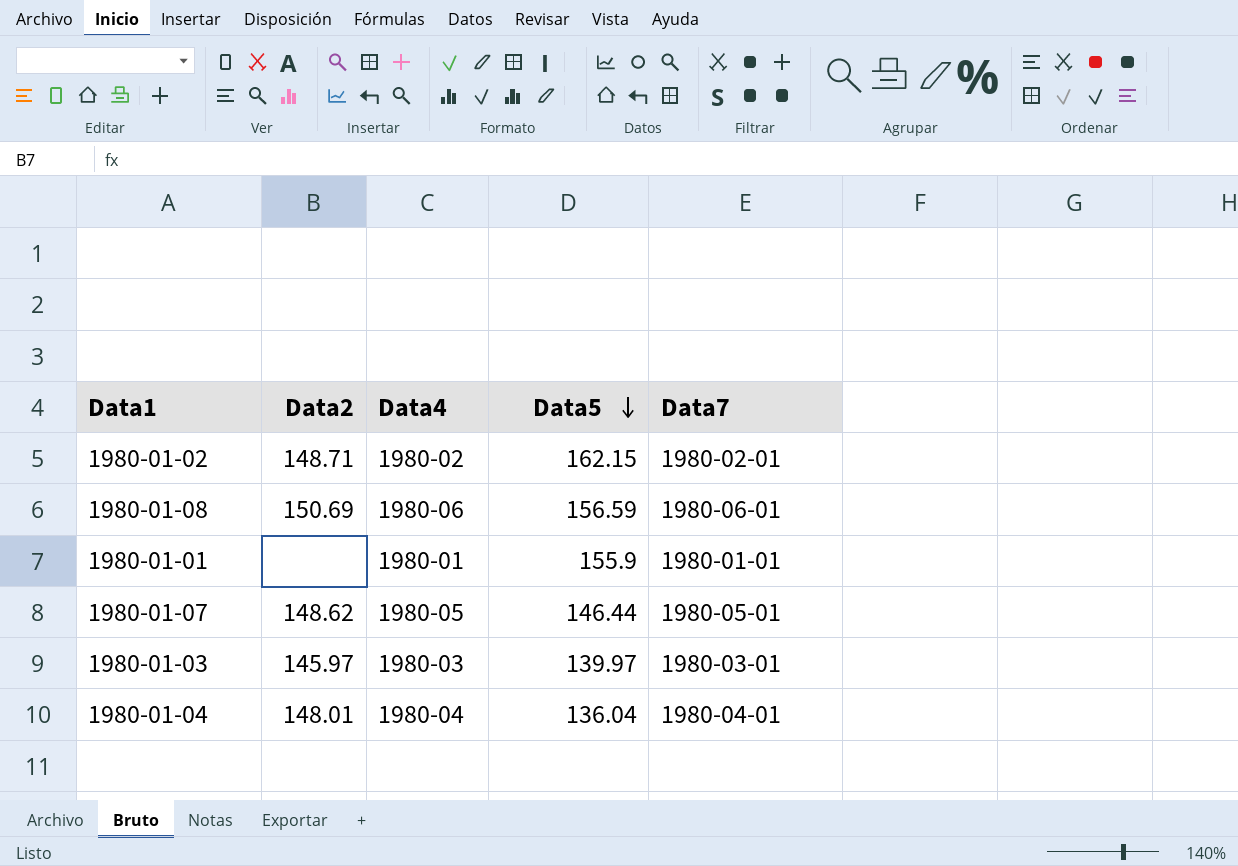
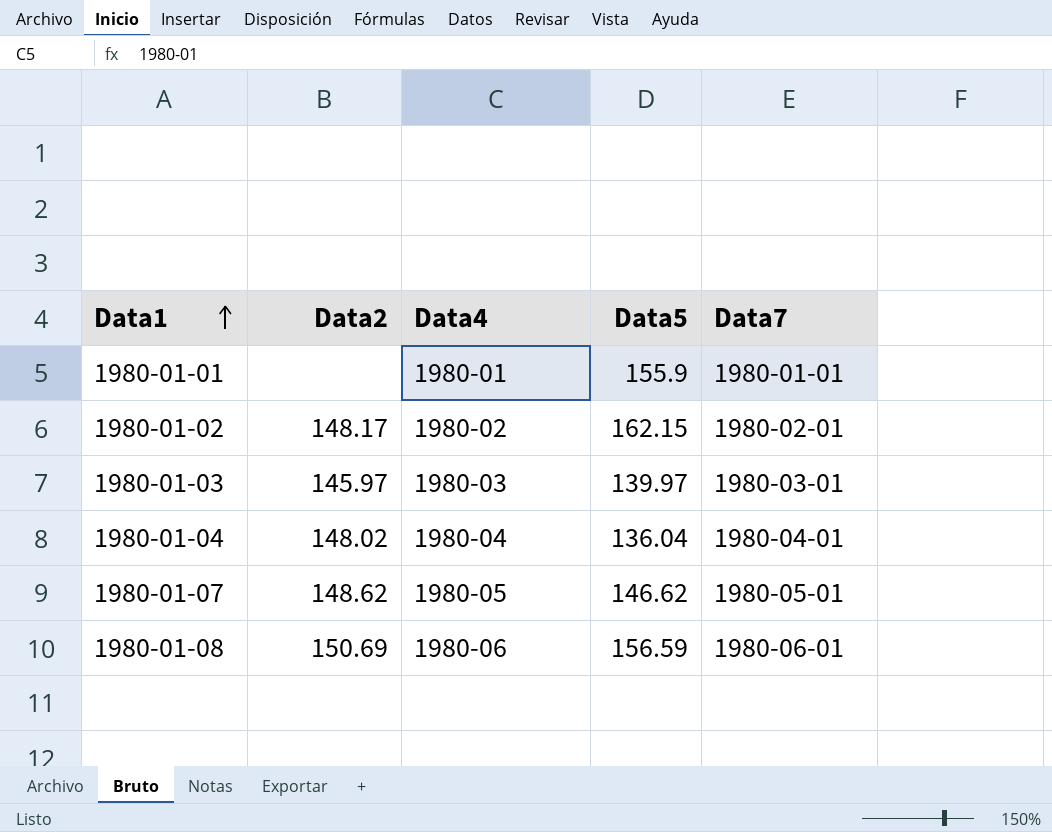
row order: Data5 descending -> Data1 ascending
1980-01-02 | Data2: 148.71 -> 148.17
1980-01-04 | Data2: 148.01 -> 148.02
1980-01-07 | Data5: 146.44 -> 146.62

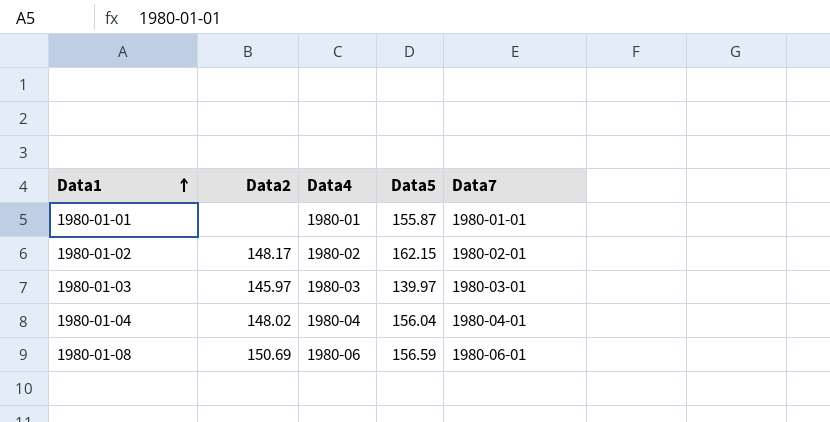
row 1980-01-07: 148.62 | 1980-05 | 146.62 | 1980-05-01 -> none
1980-01-01 | Data5: 155.9 -> 155.87
1980-01-04 | Data5: 136.04 -> 156.04

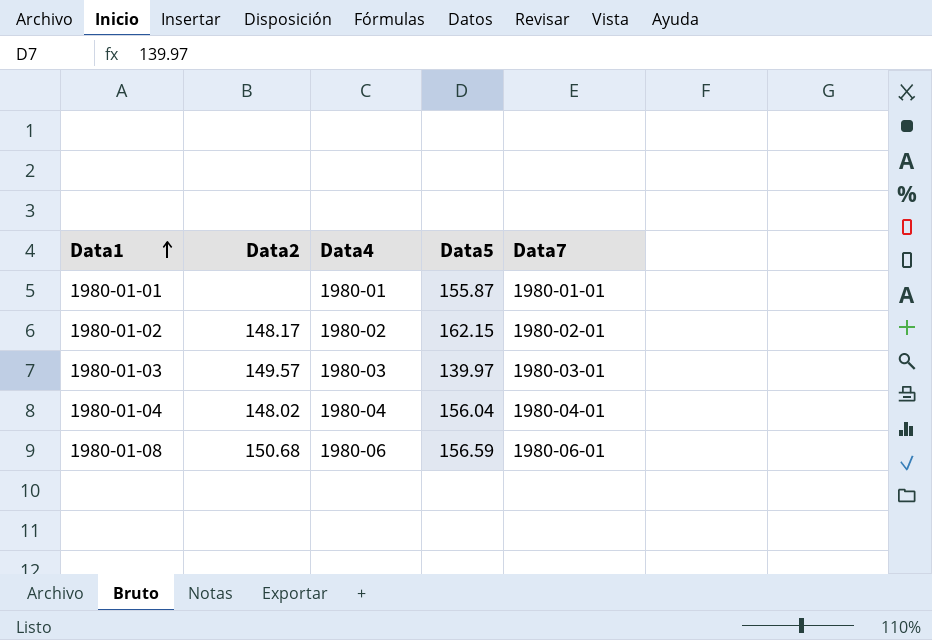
1980-01-03 | Data2: 145.97 -> 149.57
1980-01-08 | Data2: 150.69 -> 150.68

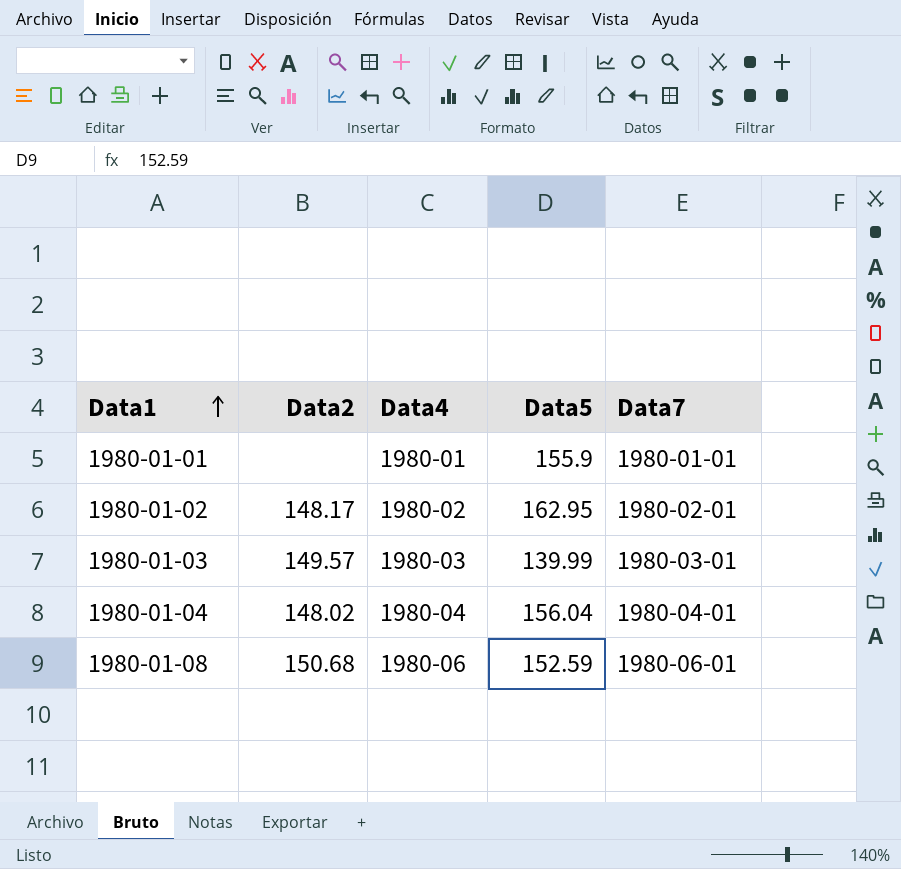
1980-01-01 | Data5: 155.87 -> 155.9
1980-01-02 | Data5: 162.15 -> 162.95
1980-01-03 | Data5: 139.97 -> 139.99
1980-01-08 | Data5: 156.59 -> 152.59

